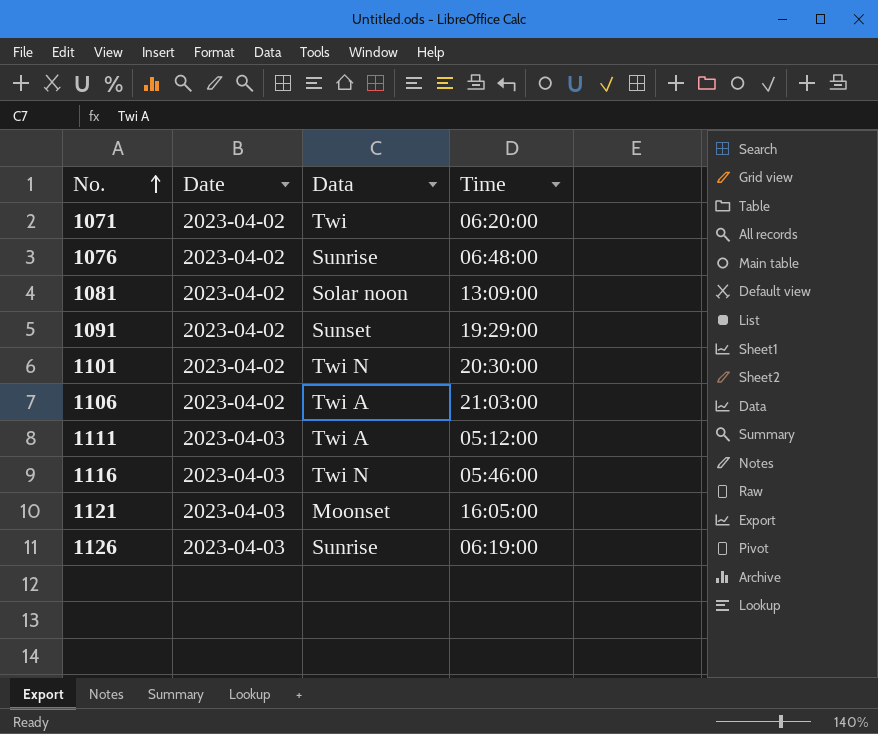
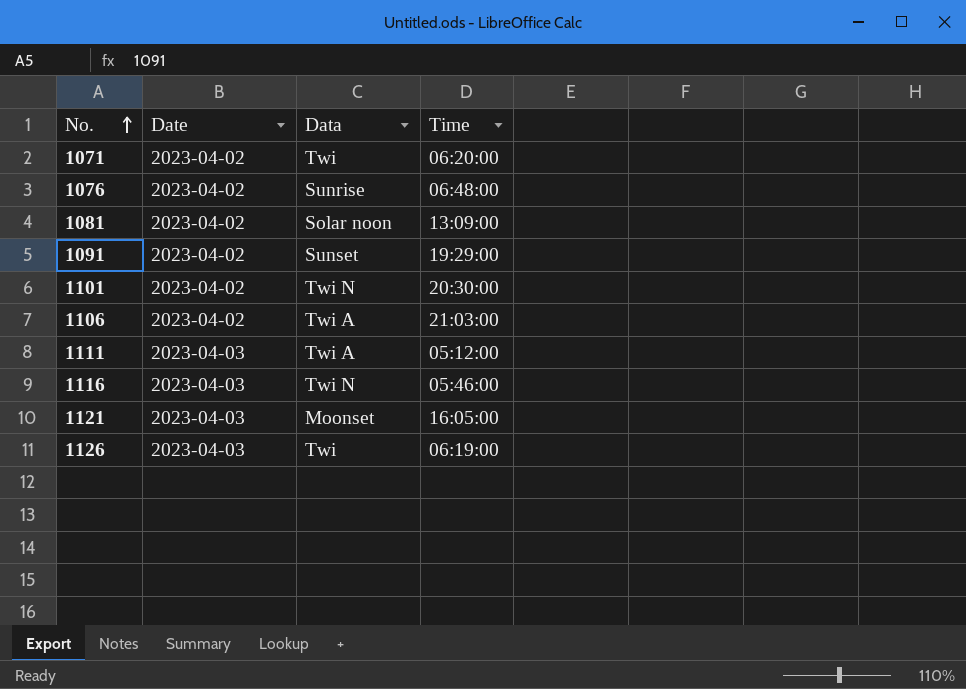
1126 | Data: Sunrise -> Twi

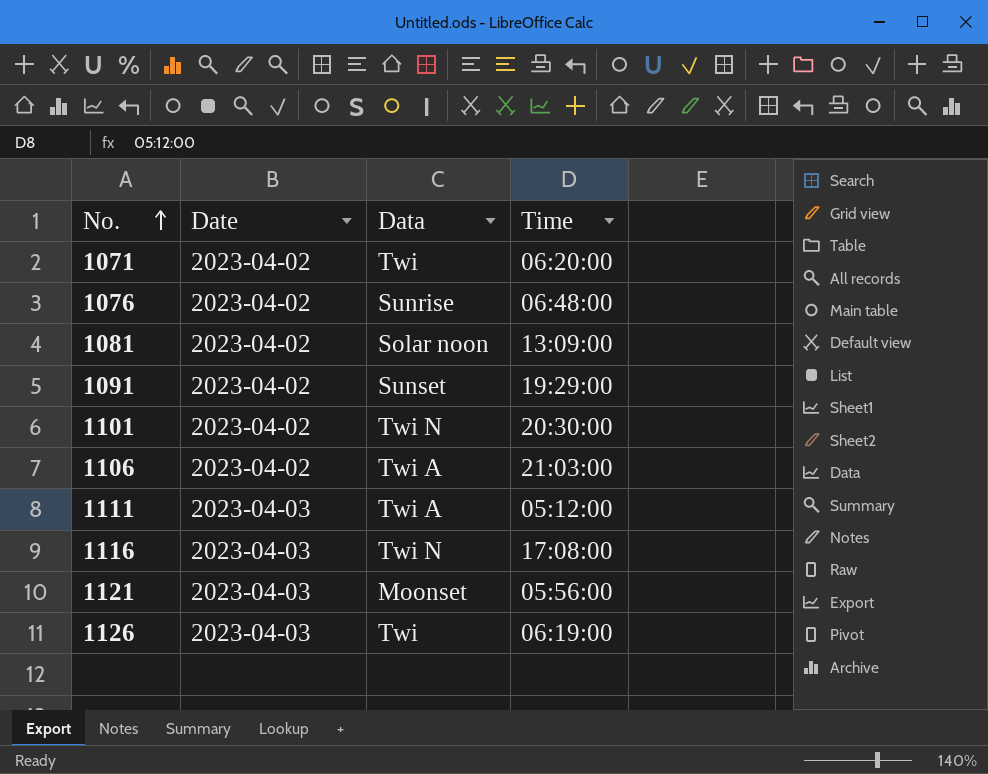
1116 | Time: 05:46:00 -> 17:08:00
1121 | Time: 16:05:00 -> 05:56:00

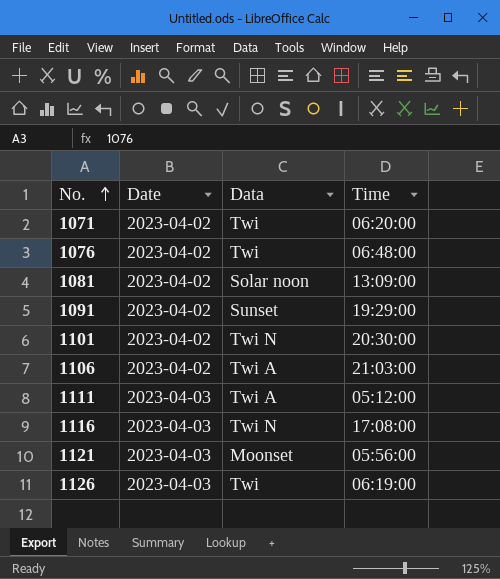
1076 | Data: Sunrise -> Twi

